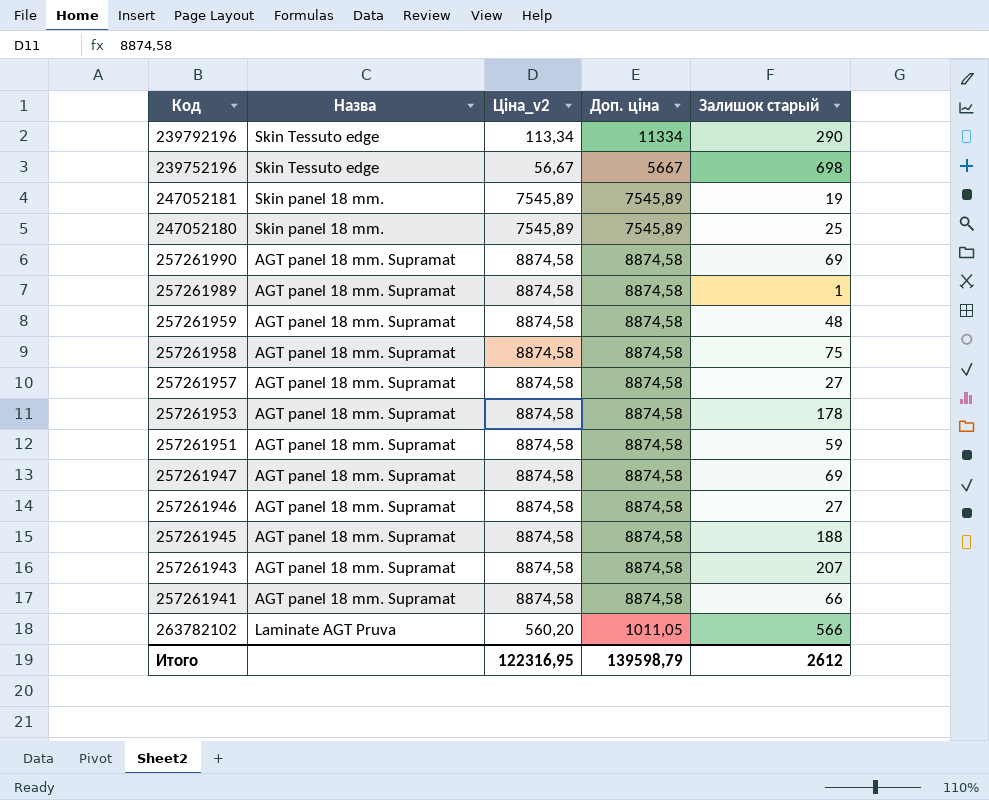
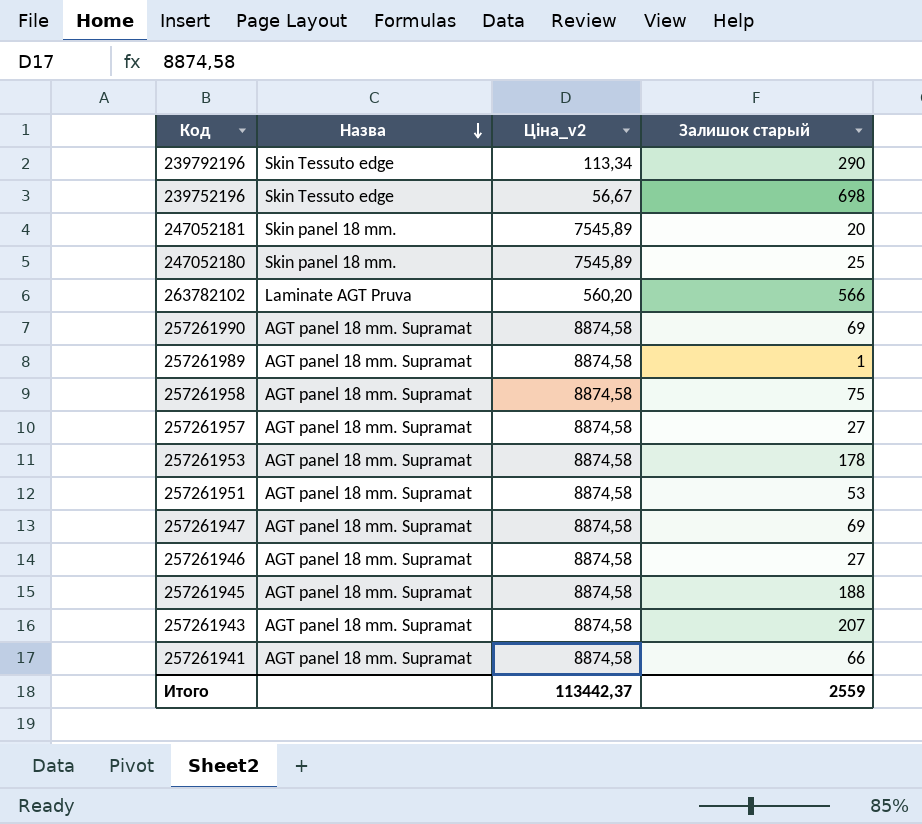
row order: none -> Назва descending
column Доп. ціна | position: 4 -> none
row 257261959: AGT panel 18 mm. Supramat | 8874,58 | 8874,58 | 48 -> none
247052181 | Залишок старый: 19 -> 20
257261951 | Залишок старый: 59 -> 53
Итого | Ціна_v2: 122316,95 -> 113442,37
Итого | Залишок старый: 2612 -> 2559

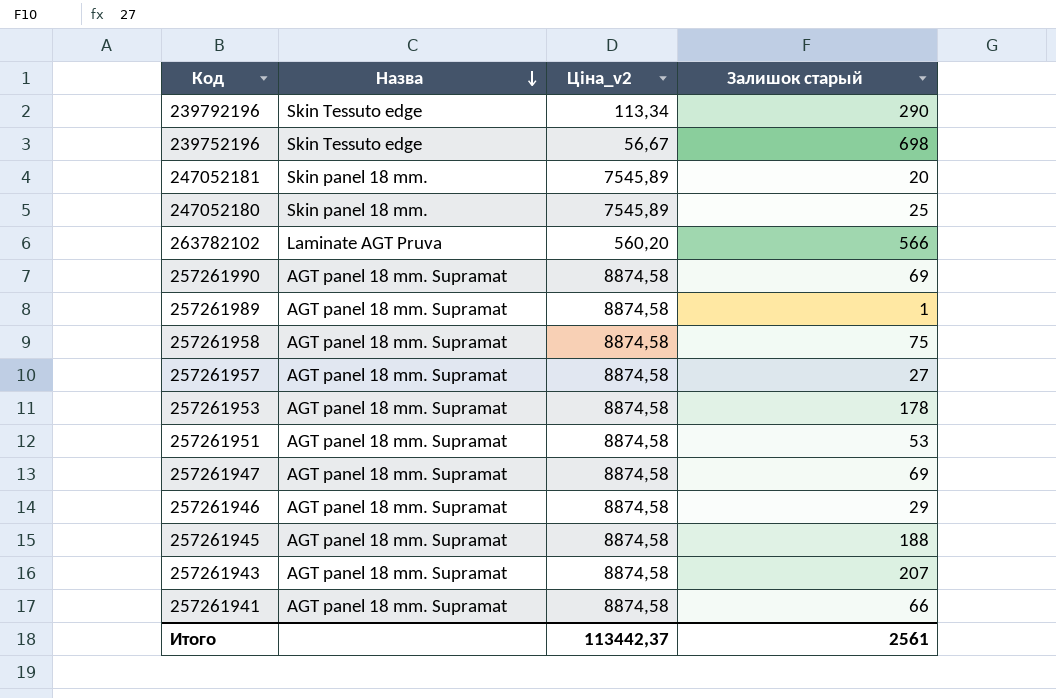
257261946 | Залишок старый: 27 -> 29
Итого | Залишок старый: 2559 -> 2561

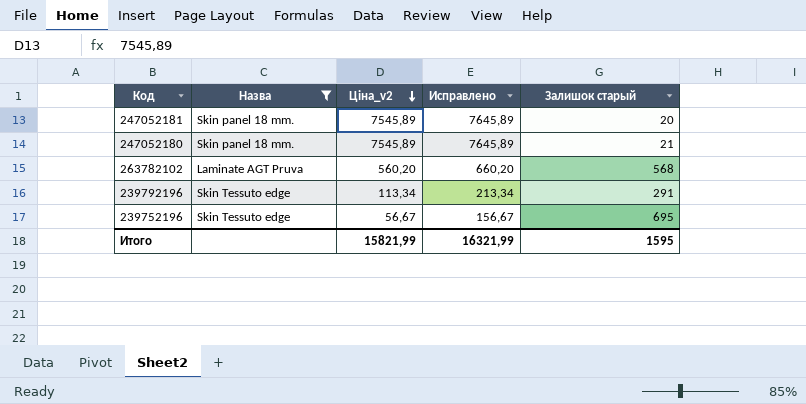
filter: none -> Назва != AGT panel 18 mm. Supramat
row order: Назва descending -> Ціна_v2 descending
column Исправлено | formula: none -> [Ціна_v2] + 100
247052180 | Залишок старый: 25 -> 21
263782102 | Залишок старый: 566 -> 568
239792196 | Залишок старый: 290 -> 291
239752196 | Залишок старый: 698 -> 695
Итого | Ціна_v2: 113442,37 -> 15821,99
Итого | Залишок старый: 2561 -> 1595

